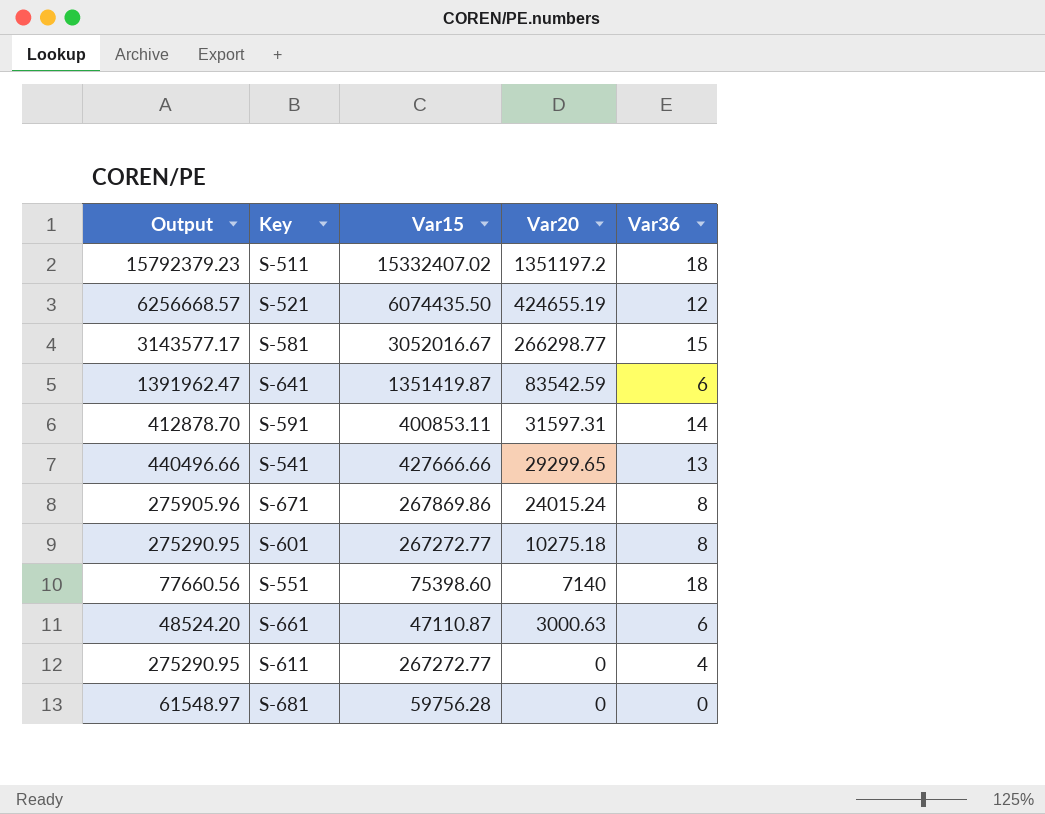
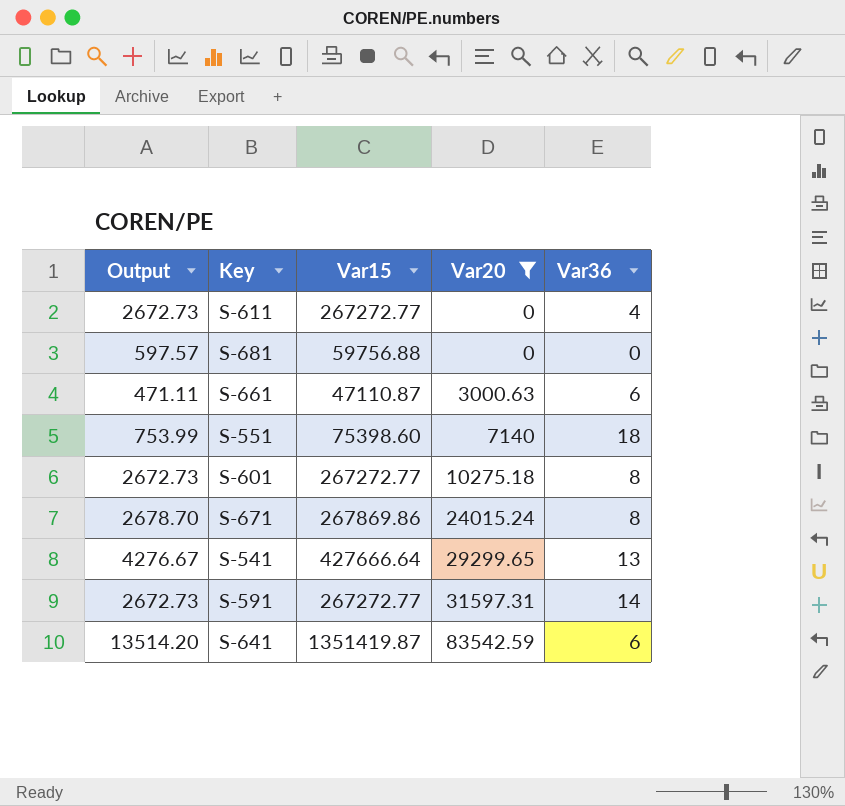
filter: none -> Var20 <= 83542.59
row order: Var20 descending -> Var20 ascending
column Output | formula: [Var15] * 1.03 -> [Var15] * 0.01
S-681 | Var15: 59756.28 -> 59756.88
S-541 | Var15: 427666.66 -> 427666.64
S-591 | Var15: 400853.11 -> 267272.77

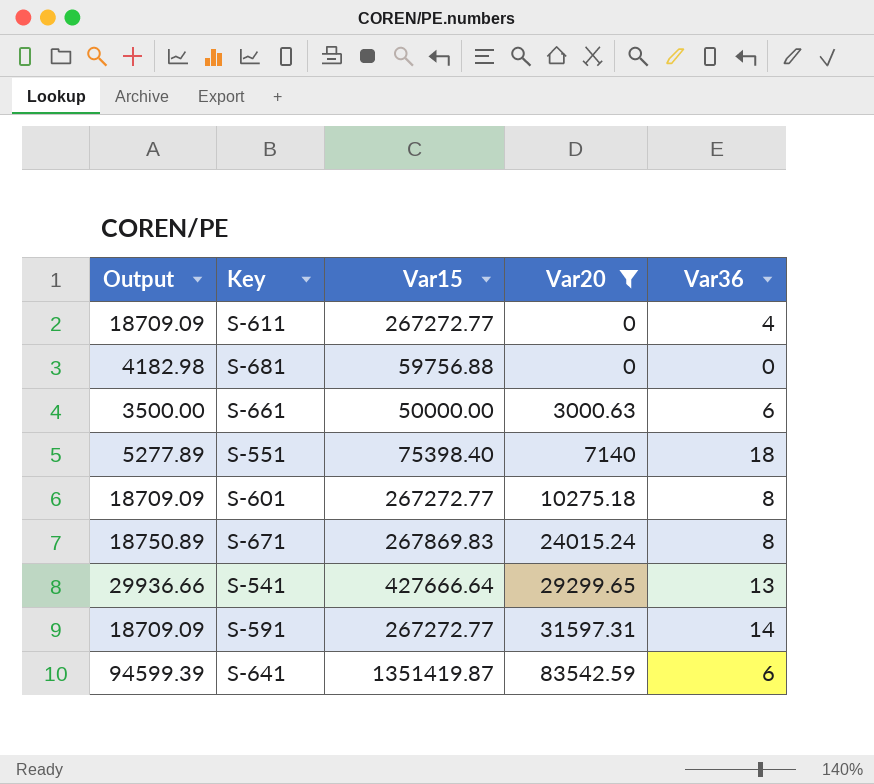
column Output | formula: [Var15] * 0.01 -> [Var15] * 0.07
S-661 | Var15: 47110.87 -> 50000.00
S-551 | Var15: 75398.60 -> 75398.40
S-671 | Var15: 267869.86 -> 267869.83

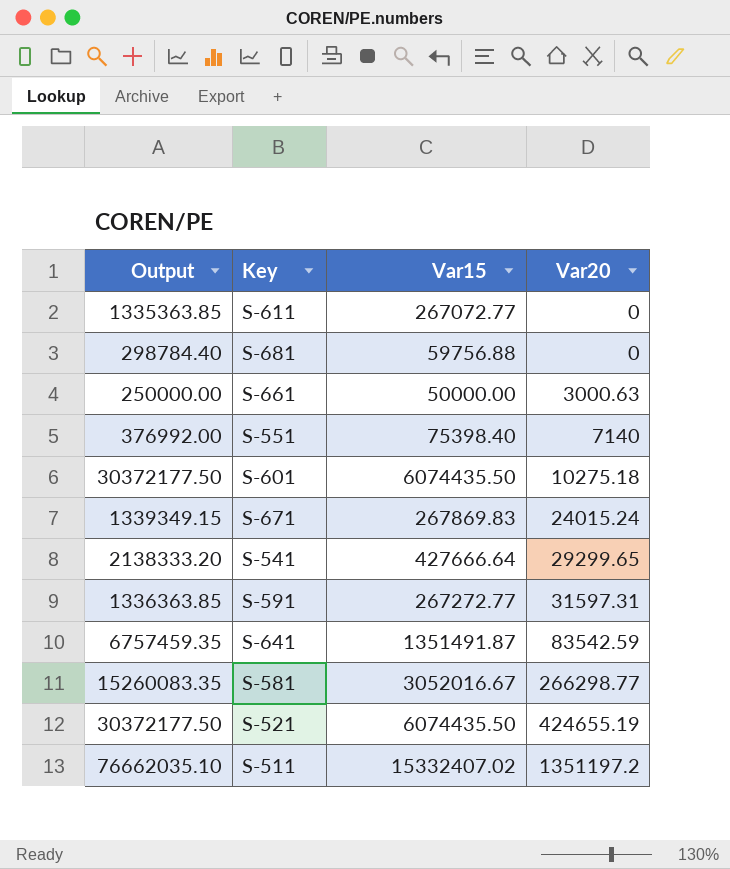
filter: Var20 <= 83542.59 -> none
column Var36 | position: 5 -> none
column Output | formula: [Var15] * 0.07 -> [Var15] * 5
S-611 | Var15: 267272.77 -> 267072.77
S-601 | Var15: 267272.77 -> 6074435.50
S-641 | Var15: 1351419.87 -> 1351491.87

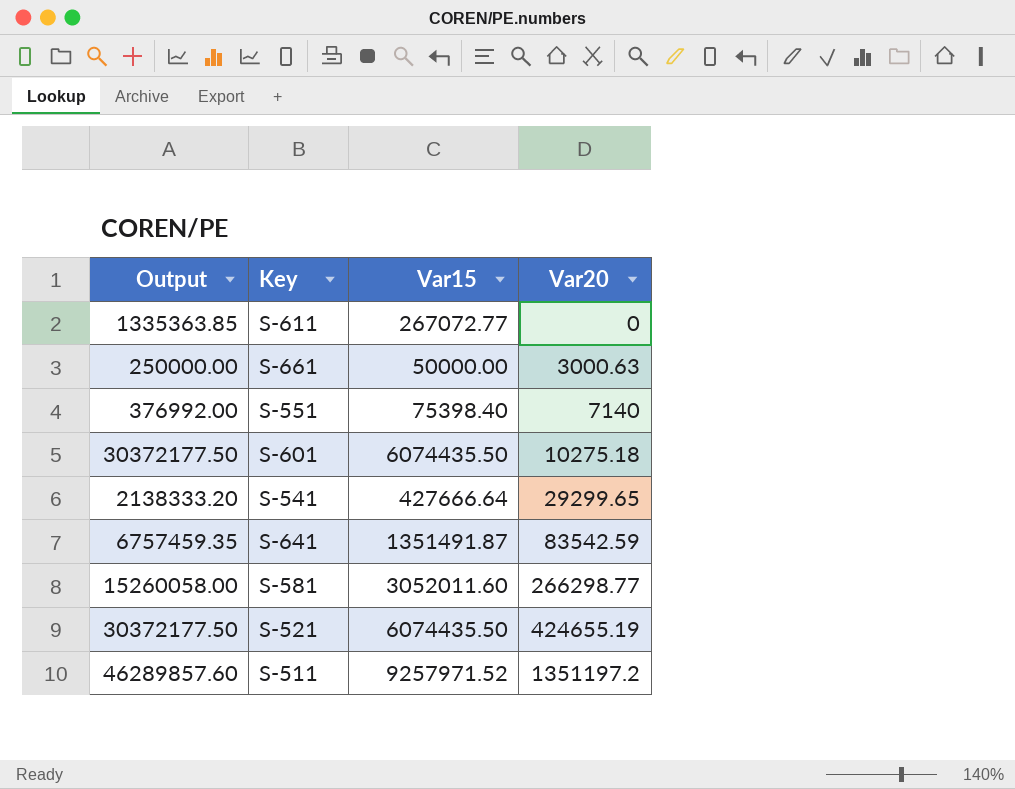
row S-681: 298784.40 | 59756.88 | 0 -> none
row S-671: 1339349.15 | 267869.83 | 24015.24 -> none
row S-591: 1336363.85 | 267272.77 | 31597.31 -> none
S-581 | Output: 15260083.35 -> 15260058.00
S-581 | Var15: 3052016.67 -> 3052011.60
S-511 | Output: 76662035.10 -> 46289857.60
S-511 | Var15: 15332407.02 -> 9257971.52

